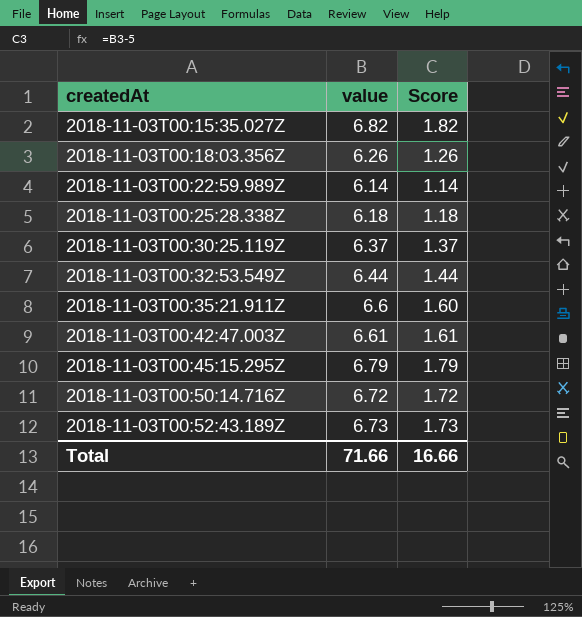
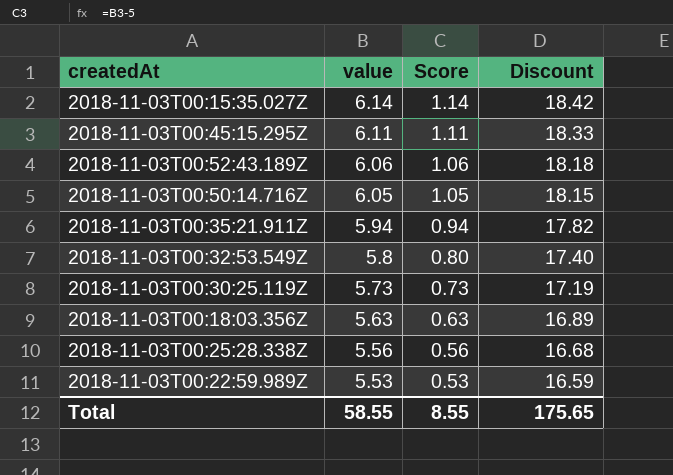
row order: createdAt ascending -> value descending
column Discount | formula: none -> [value] * 3
row 2018-11-03T00:42:47.003Z: 6.61 | 1.61 -> none
2018-11-03T00:15:35.027Z | value: 6.82 -> 6.14
2018-11-03T00:15:35.027Z | Score: 1.82 -> 1.14
2018-11-03T00:45:15.295Z | value: 6.79 -> 6.11
2018-11-03T00:45:15.295Z | Score: 1.79 -> 1.11
2018-11-03T00:52:43.189Z | value: 6.73 -> 6.06
2018-11-03T00:52:43.189Z | Score: 1.73 -> 1.06
2018-11-03T00:50:14.716Z | value: 6.72 -> 6.05
2018-11-03T00:50:14.716Z | Score: 1.72 -> 1.05
2018-11-03T00:35:21.911Z | value: 6.6 -> 5.94
2018-11-03T00:35:21.911Z | Score: 1.60 -> 0.94
2018-11-03T00:32:53.549Z | value: 6.44 -> 5.8
2018-11-03T00:32:53.549Z | Score: 1.44 -> 0.80
2018-11-03T00:30:25.119Z | value: 6.37 -> 5.73
2018-11-03T00:30:25.119Z | Score: 1.37 -> 0.73
2018-11-03T00:18:03.356Z | value: 6.26 -> 5.63
2018-11-03T00:18:03.356Z | Score: 1.26 -> 0.63
2018-11-03T00:25:28.338Z | value: 6.18 -> 5.56
2018-11-03T00:25:28.338Z | Score: 1.18 -> 0.56
2018-11-03T00:22:59.989Z | value: 6.14 -> 5.53
2018-11-03T00:22:59.989Z | Score: 1.14 -> 0.53
Total | value: 71.66 -> 58.55
Total | Score: 16.66 -> 8.55

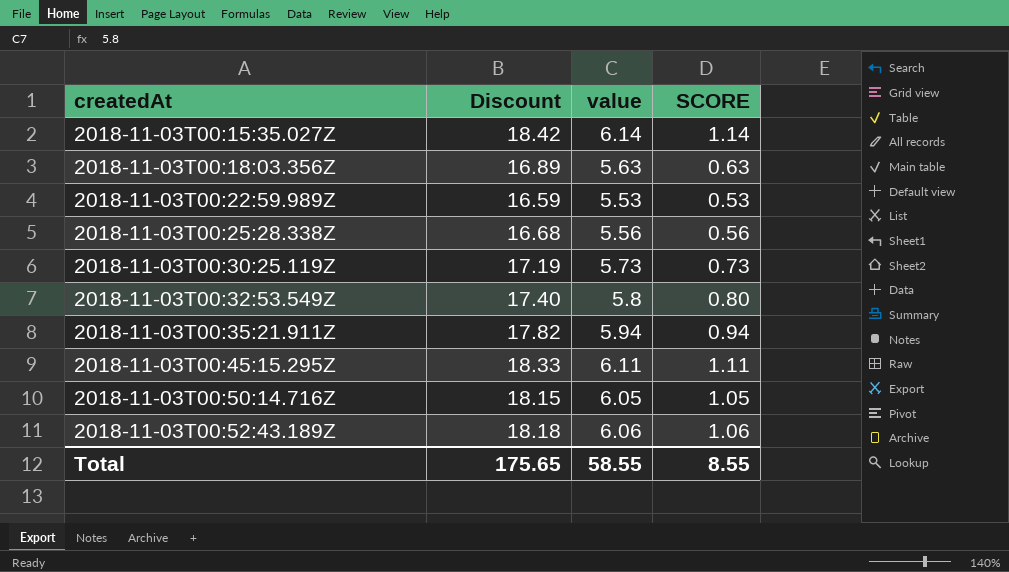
row order: value descending -> createdAt ascending
column Discount | position: 4 -> 2
column name: Score -> SCORE

